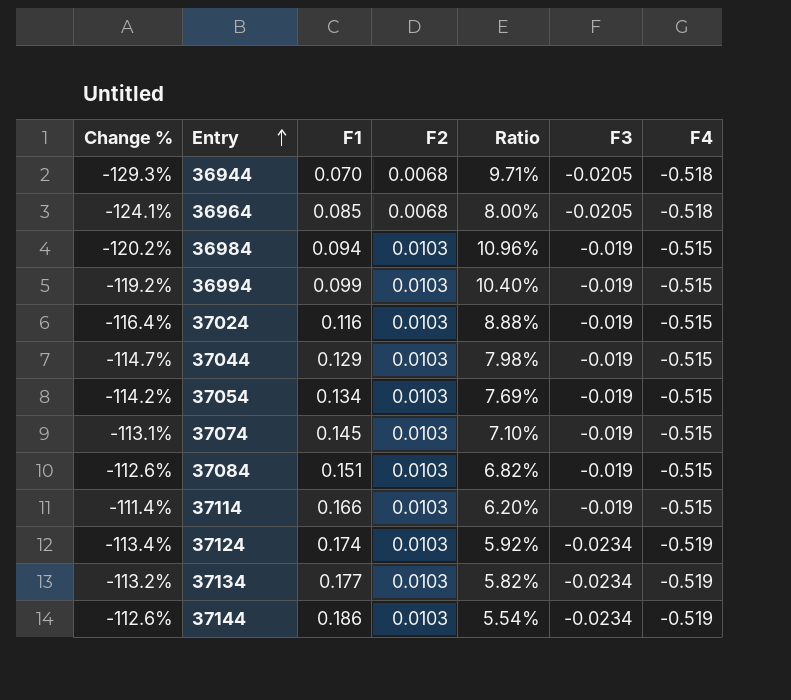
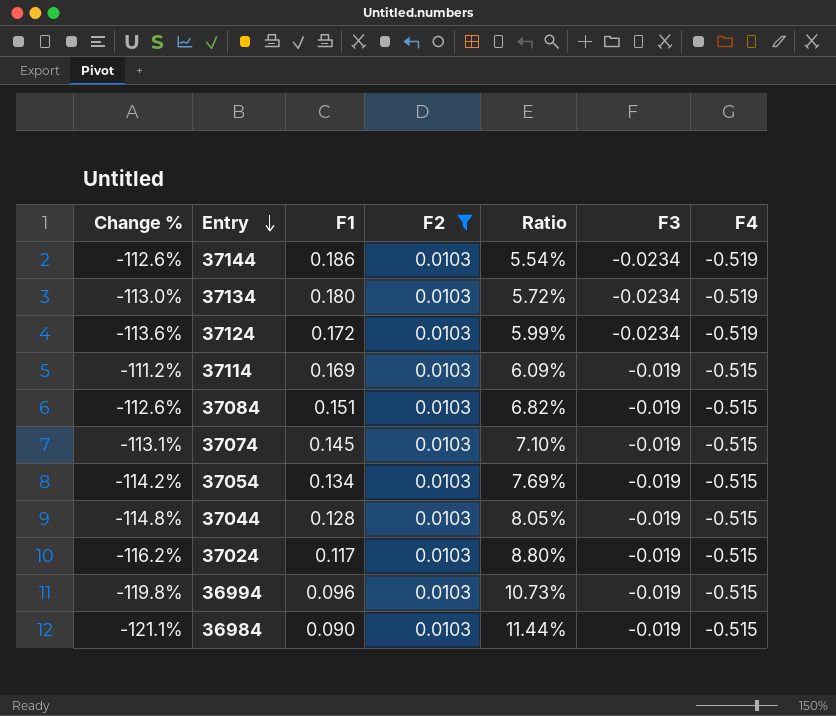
filter: none -> F2 = 0.0103
row order: Entry ascending -> Entry descending
37134 | Change %: -113.2% -> -113.0%
37134 | F1: 0.177 -> 0.180
37134 | Ratio: 5.82% -> 5.72%
37124 | Change %: -113.4% -> -113.6%
37124 | F1: 0.174 -> 0.172
37124 | Ratio: 5.92% -> 5.99%
37114 | Change %: -111.4% -> -111.2%
37114 | F1: 0.166 -> 0.169
37114 | Ratio: 6.20% -> 6.09%
37044 | Change %: -114.7% -> -114.8%
37044 | F1: 0.129 -> 0.128
37044 | Ratio: 7.98% -> 8.05%
37024 | Change %: -116.4% -> -116.2%
37024 | F1: 0.116 -> 0.117
37024 | Ratio: 8.88% -> 8.80%
36994 | Change %: -119.2% -> -119.8%
36994 | F1: 0.099 -> 0.096
36994 | Ratio: 10.40% -> 10.73%
36984 | Change %: -120.2% -> -121.1%
36984 | F1: 0.094 -> 0.090
36984 | Ratio: 10.96% -> 11.44%

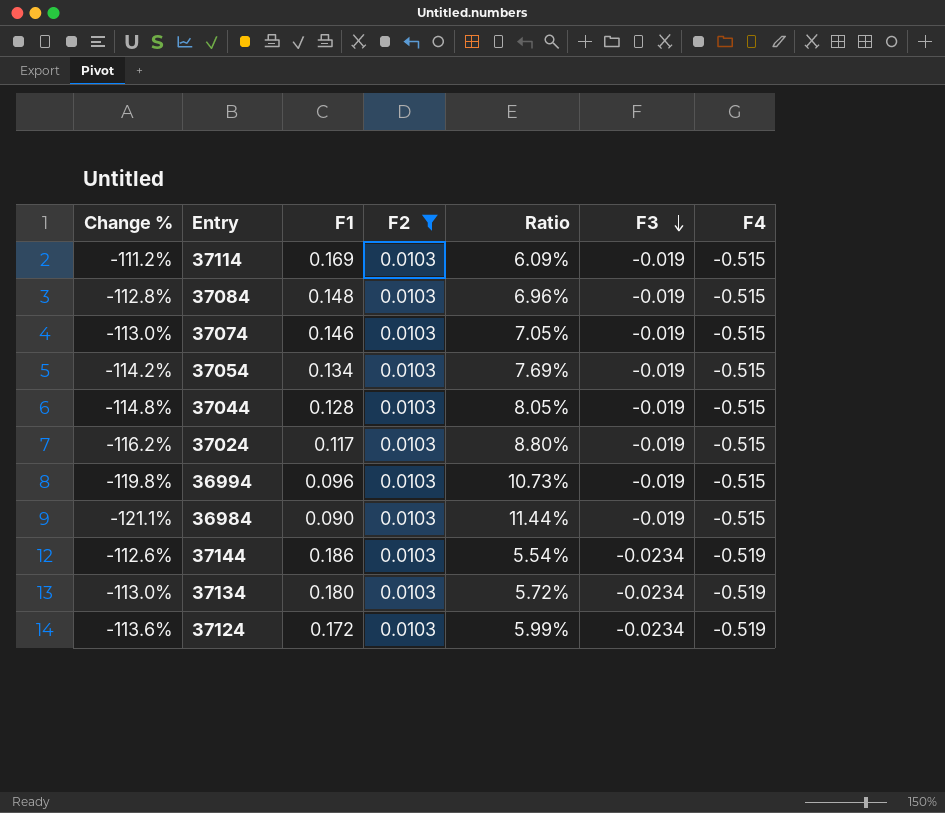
row order: Entry descending -> F3 descending
37084 | Change %: -112.6% -> -112.8%
37084 | F1: 0.151 -> 0.148
37084 | Ratio: 6.82% -> 6.96%
37074 | Change %: -113.1% -> -113.0%
37074 | F1: 0.145 -> 0.146
37074 | Ratio: 7.10% -> 7.05%

